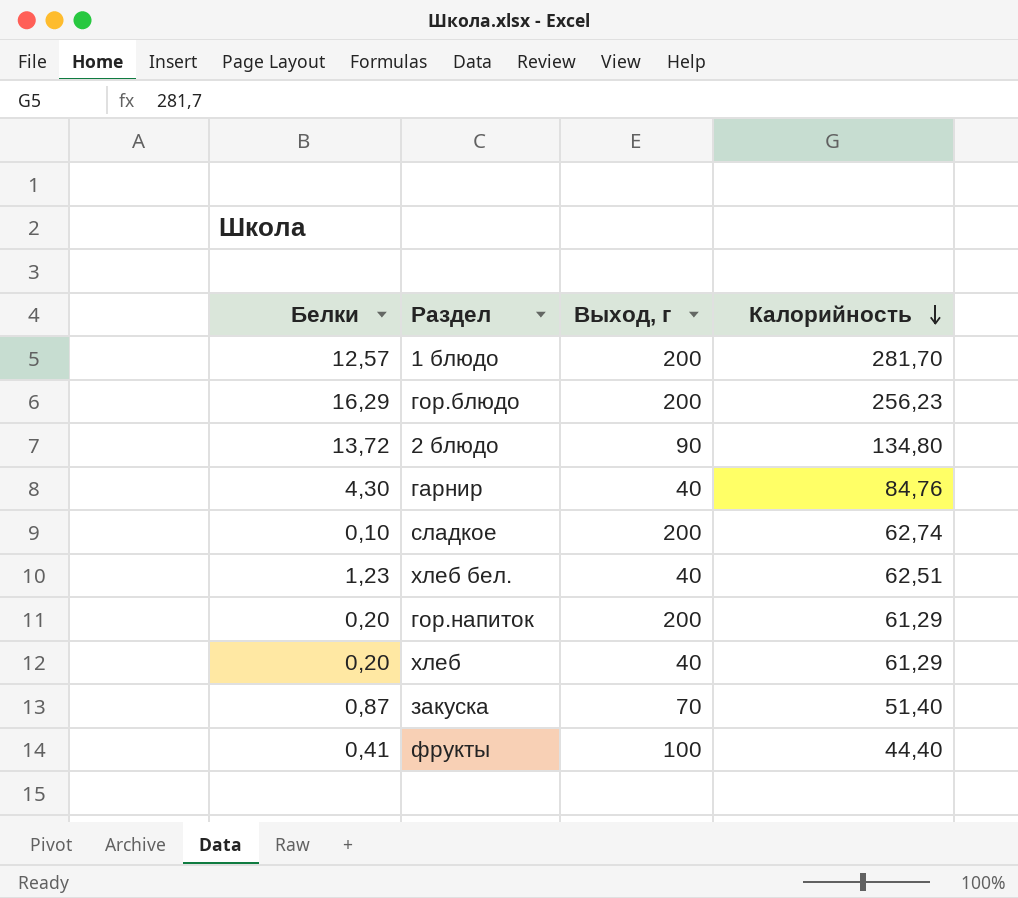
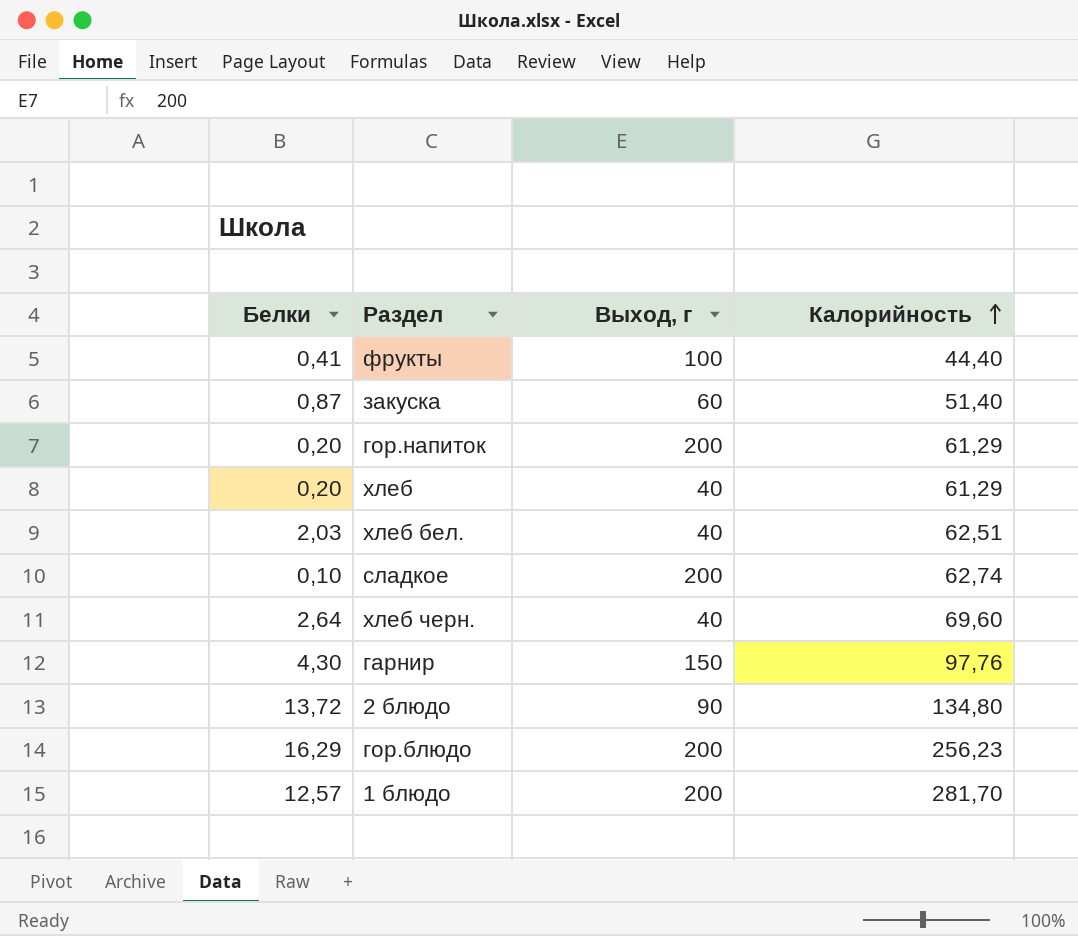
row order: Калорийность descending -> Калорийность ascending
закуска | Выход, г: 70 -> 60
хлеб бел. | Белки: 1,23 -> 2,03
row хлеб черн.: none -> 2,64 | 40 | 69,60
гарнир | Выход, г: 40 -> 150
гарнир | Калорийность: 84,76 -> 97,76

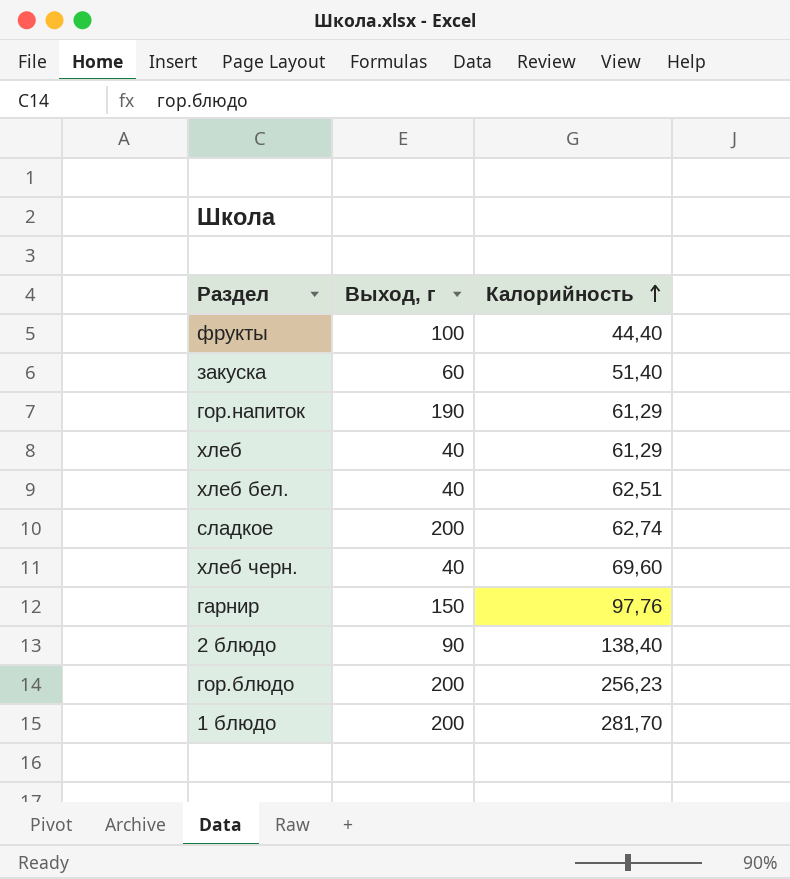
column Белки | position: 1 -> none
гор.напиток | Выход, г: 200 -> 190
2 блюдо | Калорийность: 134,80 -> 138,40

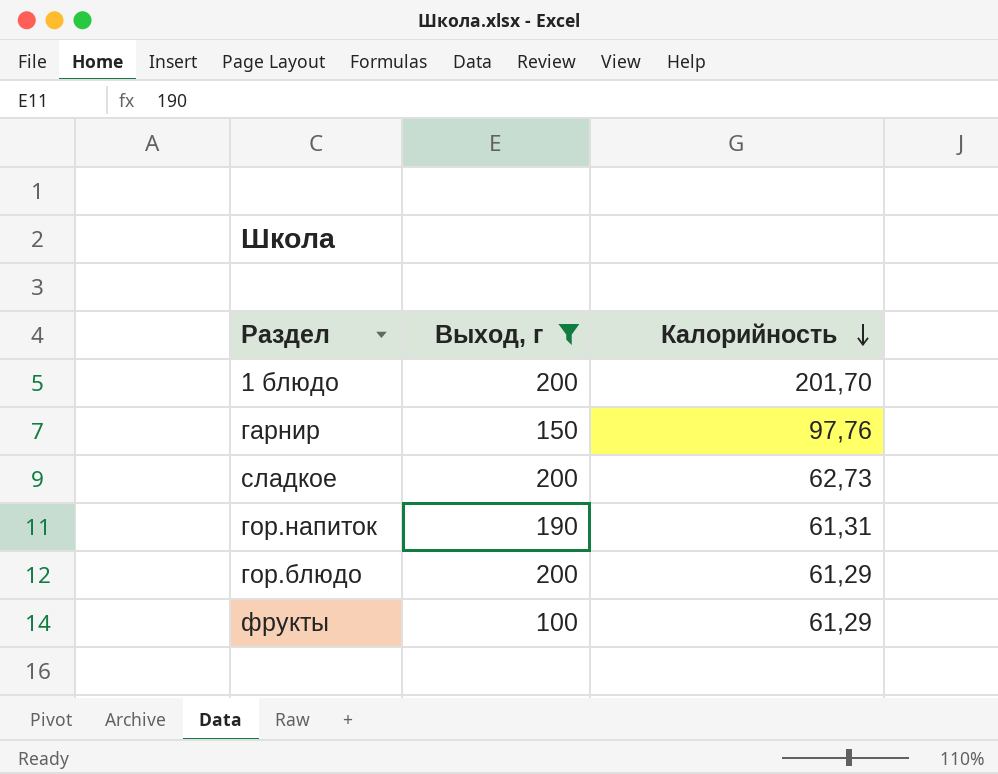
filter: none -> Выход, г >= 100
row order: Калорийность ascending -> Калорийность descending
1 блюдо | Калорийность: 281,70 -> 201,70
сладкое | Калорийность: 62,74 -> 62,73
гор.напиток | Калорийность: 61,29 -> 61,31
гор.блюдо | Калорийность: 256,23 -> 61,29
фрукты | Калорийность: 44,40 -> 61,29

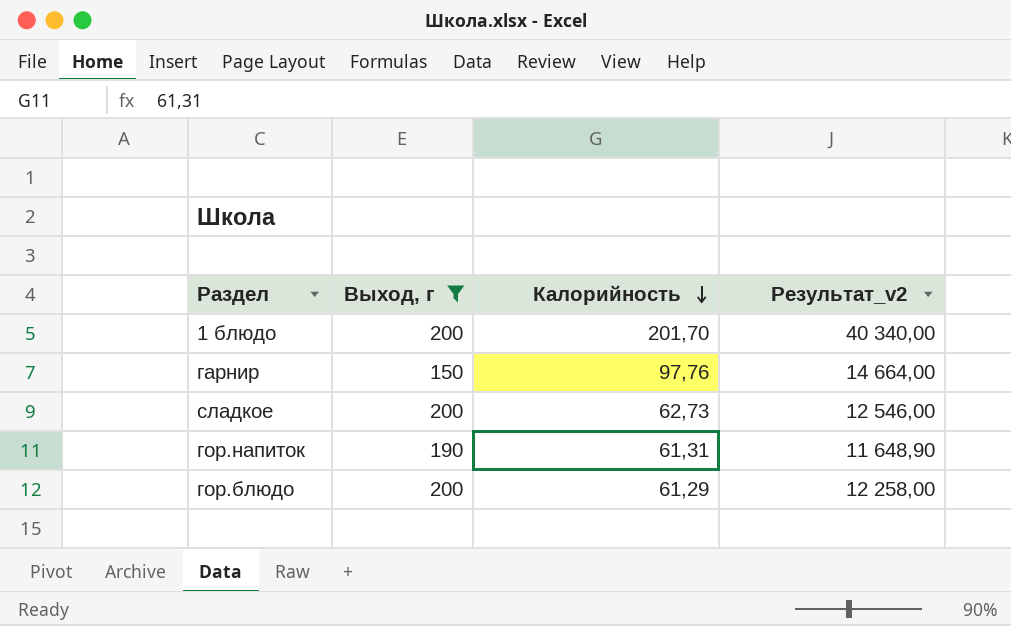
column Результат_v2 | formula: none -> [Выход, г] * [Калорийность]
row фрукты: 100 | 61,29 -> none

